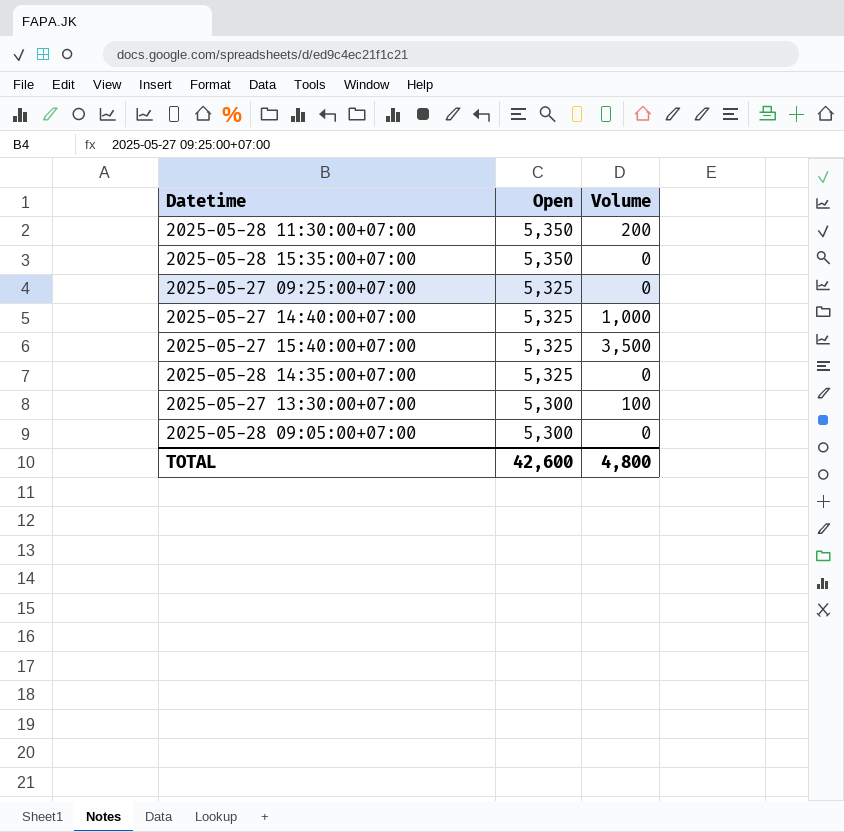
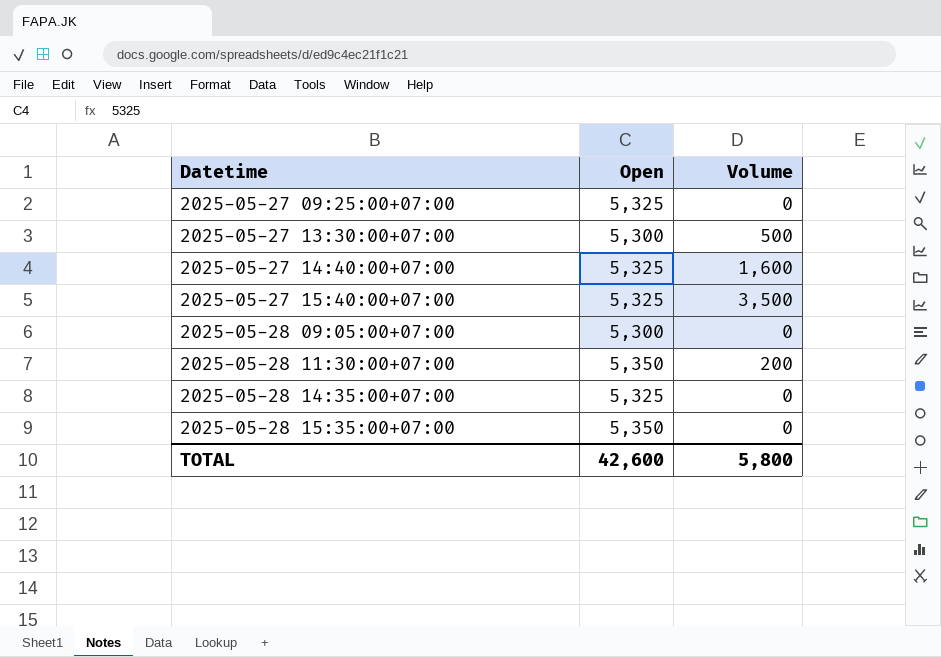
row order: Open descending -> Datetime ascending
2025-05-27 13:30:00+07:00 | Volume: 100 -> 500
2025-05-27 14:40:00+07:00 | Volume: 1,000 -> 1,600
TOTAL | Volume: 4,800 -> 5,800

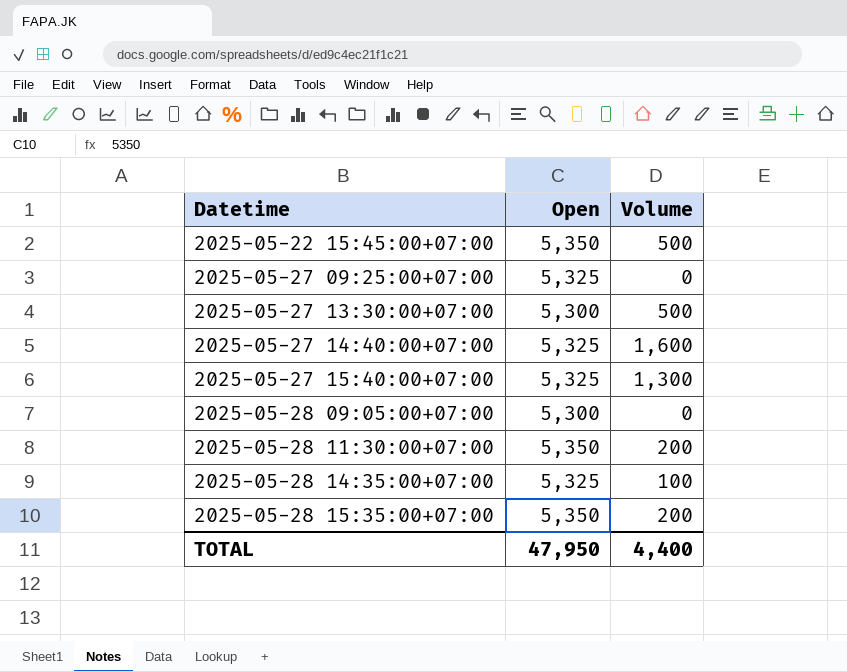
row 2025-05-22 15:45:00+07:00: none -> 5,350 | 500
2025-05-27 15:40:00+07:00 | Volume: 3,500 -> 1,300
2025-05-28 14:35:00+07:00 | Volume: 0 -> 100
2025-05-28 15:35:00+07:00 | Volume: 0 -> 200
TOTAL | Open: 42,600 -> 47,950
TOTAL | Volume: 5,800 -> 4,400

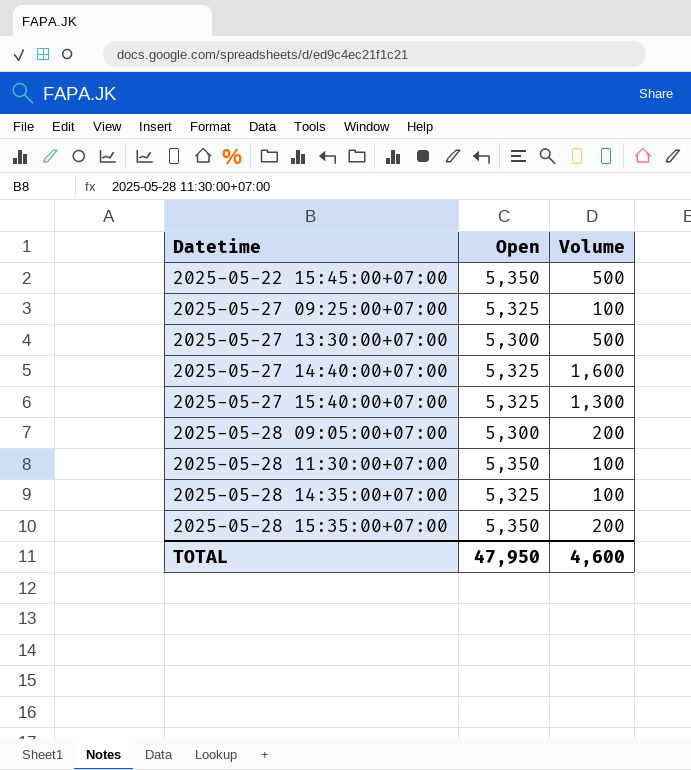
2025-05-27 09:25:00+07:00 | Volume: 0 -> 100
2025-05-28 09:05:00+07:00 | Volume: 0 -> 200
2025-05-28 11:30:00+07:00 | Volume: 200 -> 100
TOTAL | Volume: 4,400 -> 4,600

